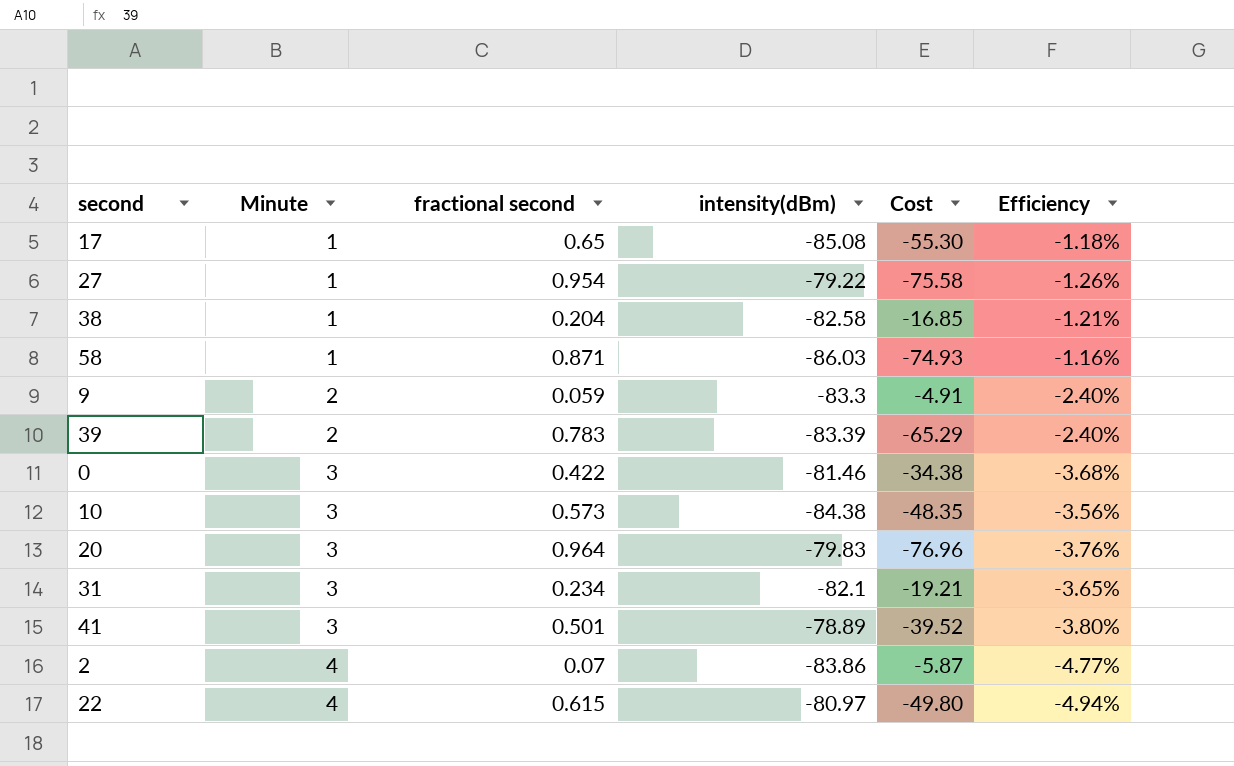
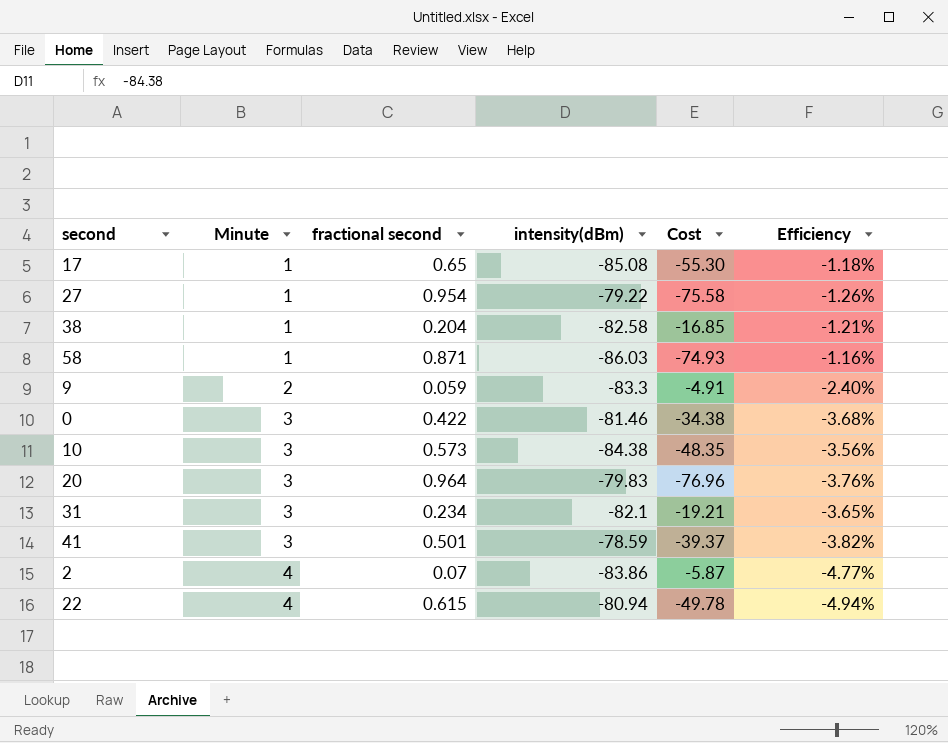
row 39: 2 | 0.783 | -83.39 | -65.29 | -2.40% -> none
41 | intensity(dBm): -78.89 -> -78.59
41 | Cost: -39.52 -> -39.37
41 | Efficiency: -3.80% -> -3.82%
22 | intensity(dBm): -80.97 -> -80.94
22 | Cost: -49.80 -> -49.78

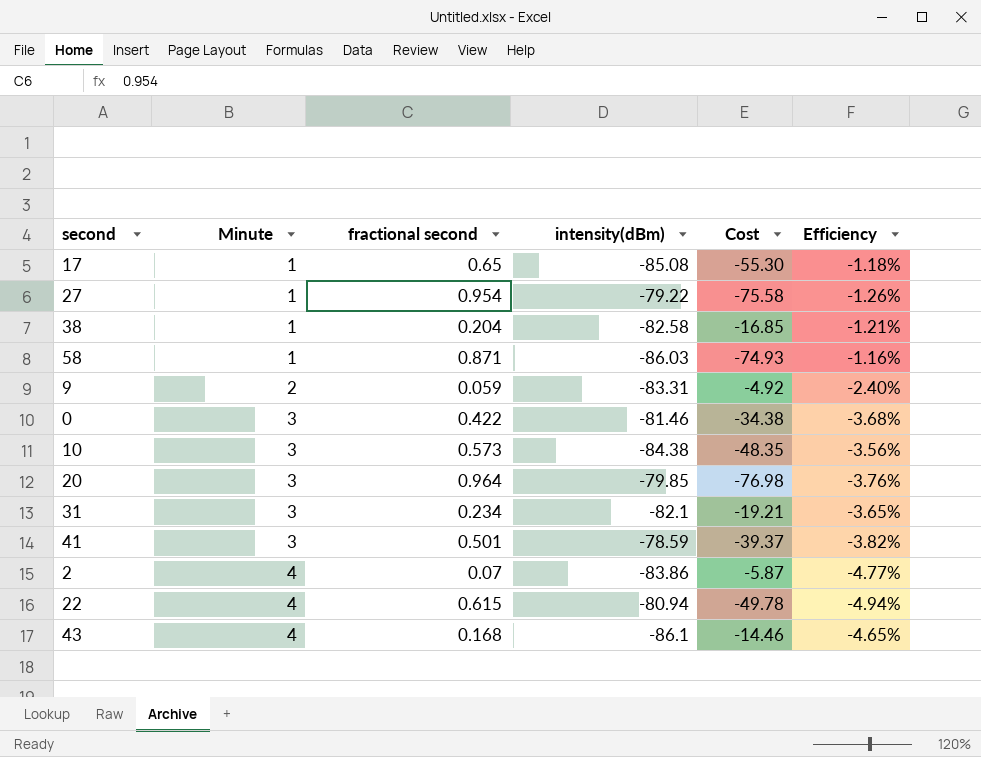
9 | intensity(dBm): -83.3 -> -83.31
9 | Cost: -4.91 -> -4.92
20 | intensity(dBm): -79.83 -> -79.85
20 | Cost: -76.96 -> -76.98
row 43: none -> 4 | 0.168 | -86.1 | -14.46 | -4.65%

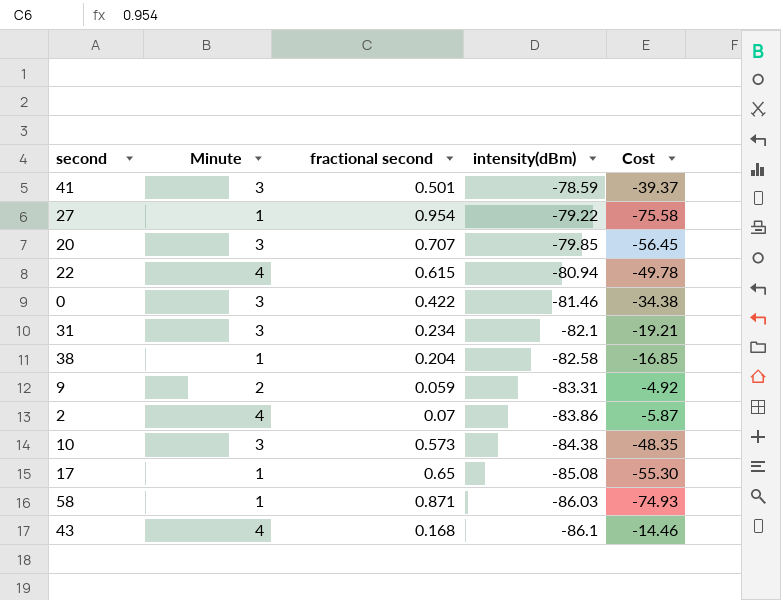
row order: Minute ascending -> intensity(dBm) descending
column Efficiency | formula: [Minute] / [intensity(dBm)] -> none
20 | fractional second: 0.964 -> 0.707
20 | Cost: -76.98 -> -56.45

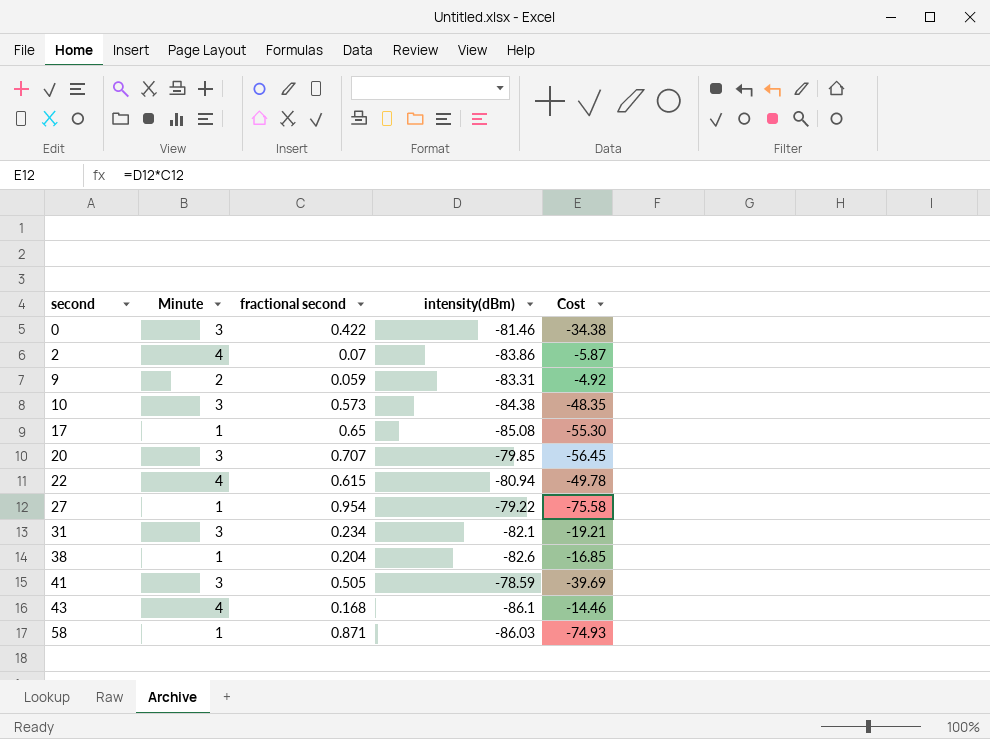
row order: intensity(dBm) descending -> second ascending
38 | intensity(dBm): -82.58 -> -82.6
41 | fractional second: 0.501 -> 0.505
41 | Cost: -39.37 -> -39.69

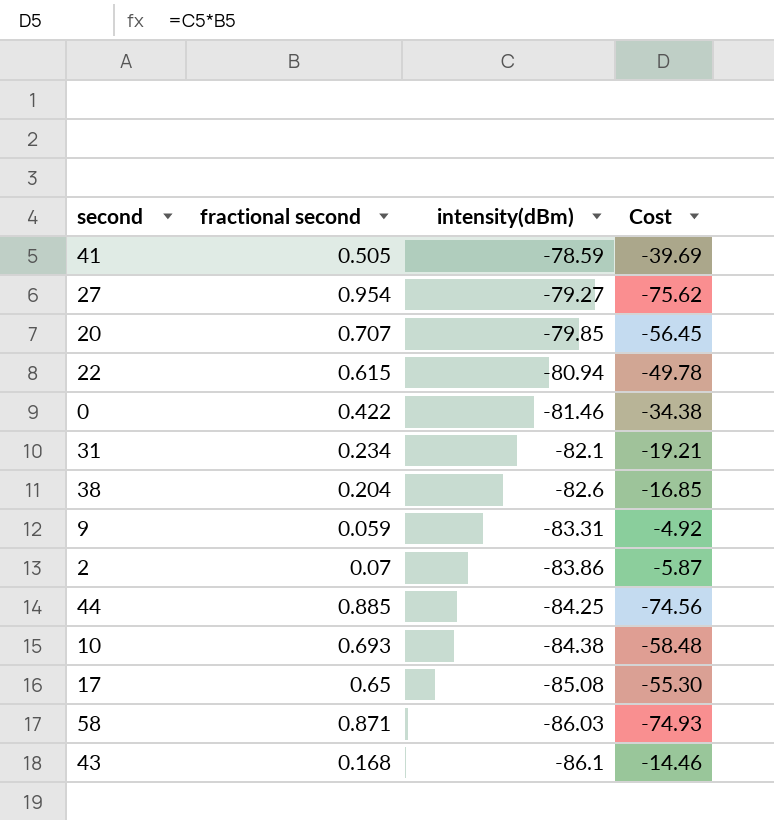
row order: second ascending -> intensity(dBm) descending
column Minute | position: 2 -> none
27 | intensity(dBm): -79.22 -> -79.27
27 | Cost: -75.58 -> -75.62
row 44: none -> 0.885 | -84.25 | -74.56
10 | fractional second: 0.573 -> 0.693
10 | Cost: -48.35 -> -58.48

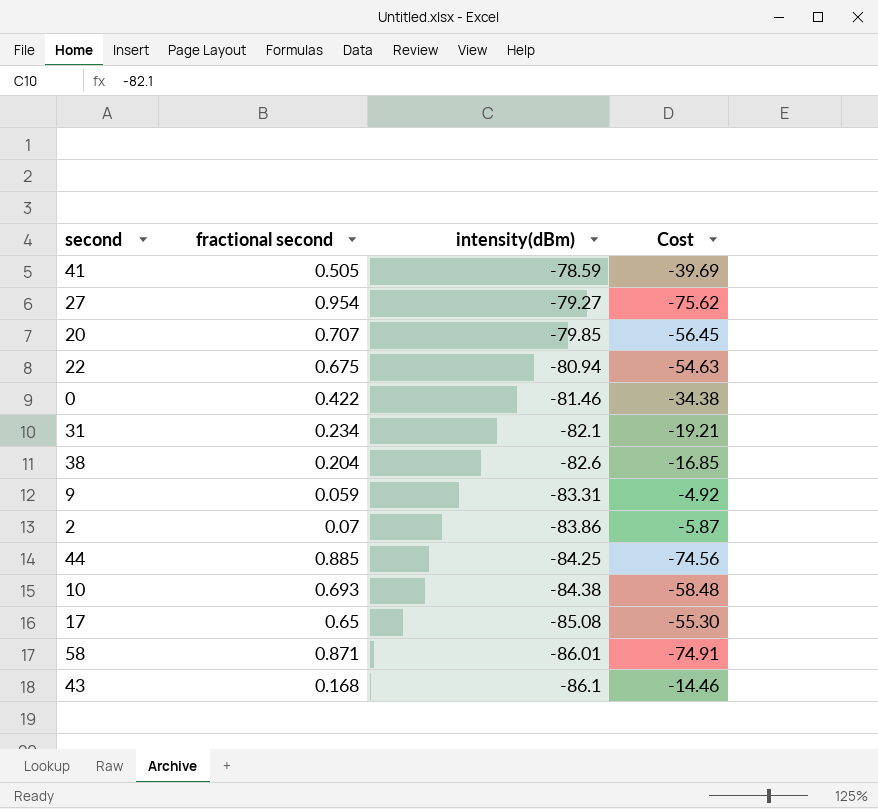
22 | fractional second: 0.615 -> 0.675
22 | Cost: -49.78 -> -54.63
58 | intensity(dBm): -86.03 -> -86.01
58 | Cost: -74.93 -> -74.91

